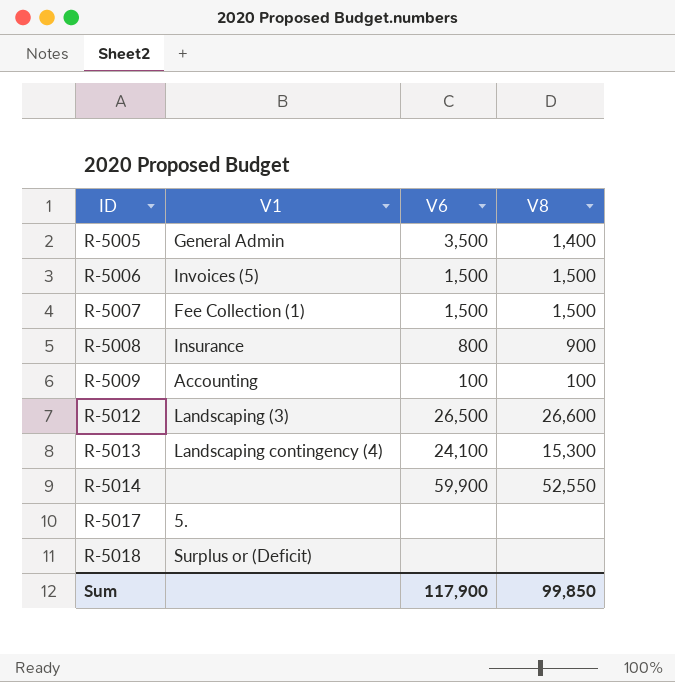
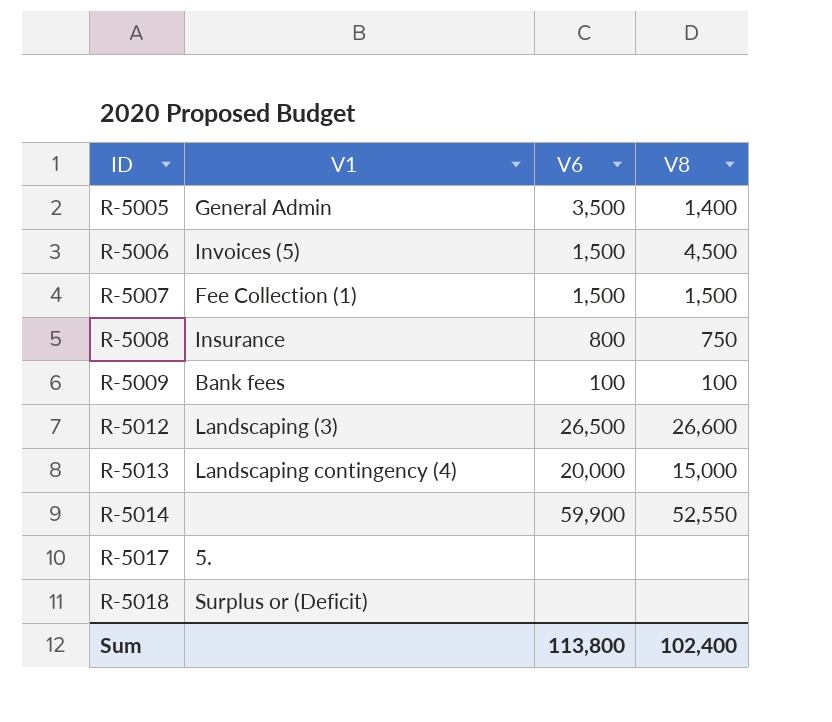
R-5006 | V8: 1,500 -> 4,500
R-5008 | V8: 900 -> 750
R-5009 | V1: Accounting -> Bank fees
R-5013 | V6: 24,100 -> 20,000
R-5013 | V8: 15,300 -> 15,000
Sum | V6: 117,900 -> 113,800
Sum | V8: 99,850 -> 102,400

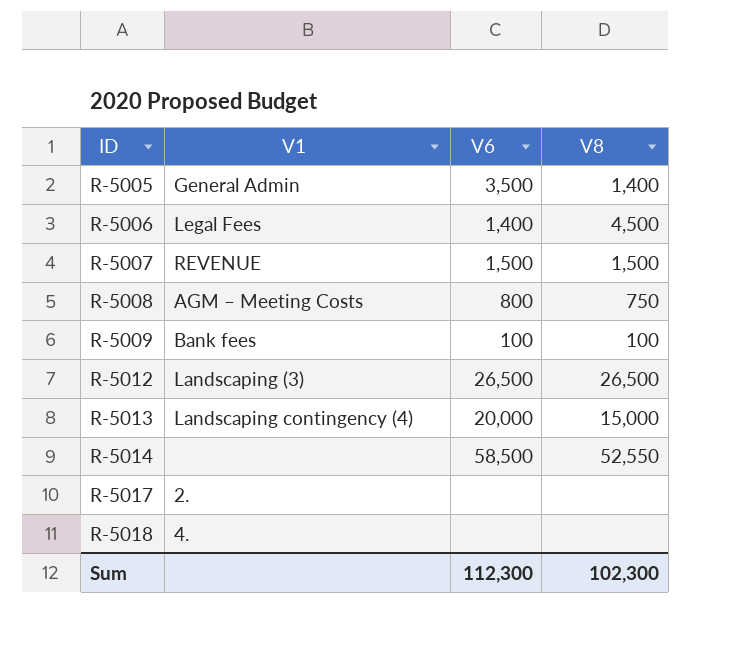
R-5006 | V1: Invoices (5) -> Legal Fees
R-5006 | V6: 1,500 -> 1,400
R-5007 | V1: Fee Collection (1) -> REVENUE
R-5008 | V1: Insurance -> AGM – Meeting Costs
R-5012 | V8: 26,600 -> 26,500
R-5014 | V6: 59,900 -> 58,500
R-5017 | V1: 5. -> 2.
R-5018 | V1: Surplus or (Deficit) -> 4.
Sum | V6: 113,800 -> 112,300
Sum | V8: 102,400 -> 102,300

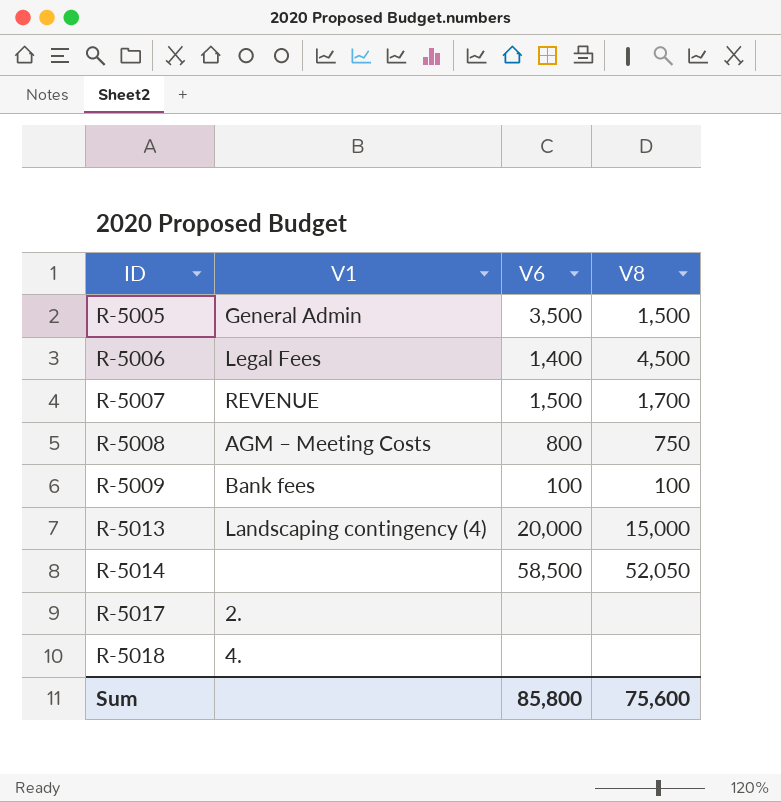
row R-5012: Landscaping (3) | 26,500 | 26,500 -> none
R-5005 | V8: 1,400 -> 1,500
R-5007 | V8: 1,500 -> 1,700
R-5014 | V8: 52,550 -> 52,050
Sum | V6: 112,300 -> 85,800
Sum | V8: 102,300 -> 75,600

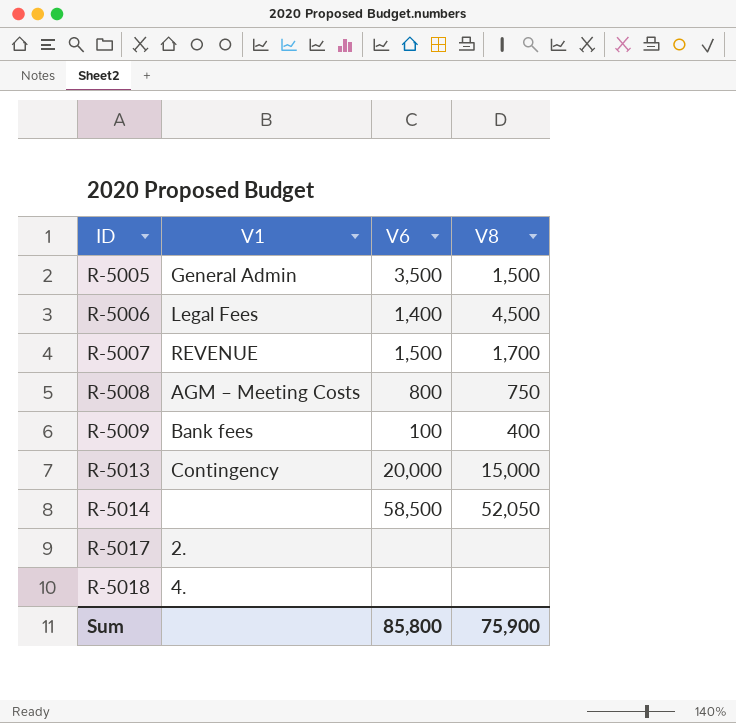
R-5009 | V8: 100 -> 400
R-5013 | V1: Landscaping contingency (4) -> Contingency
Sum | V8: 75,600 -> 75,900

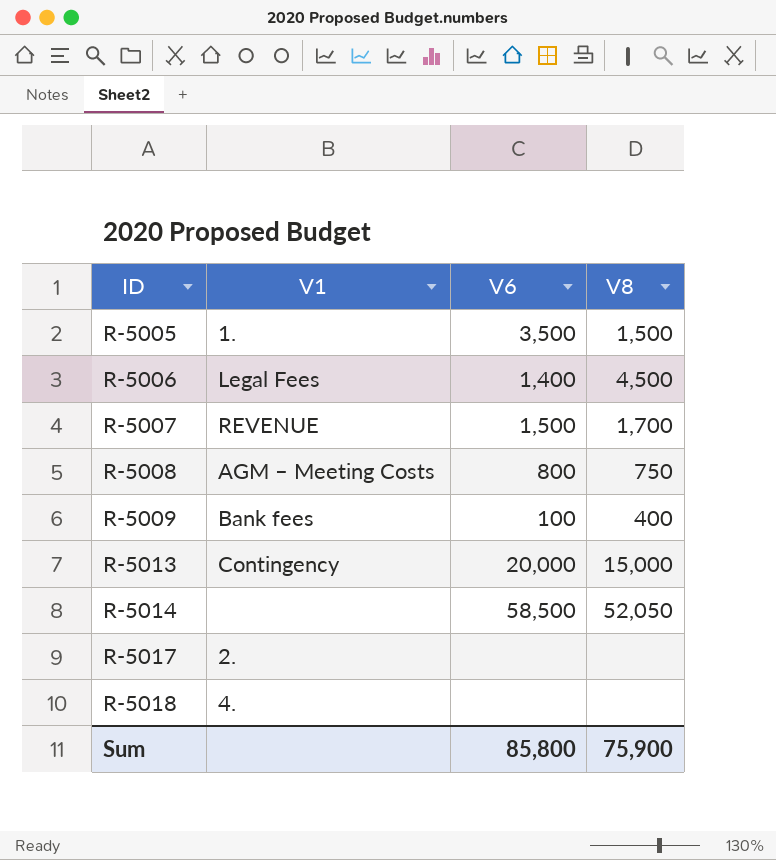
R-5005 | V1: General Admin -> 1.

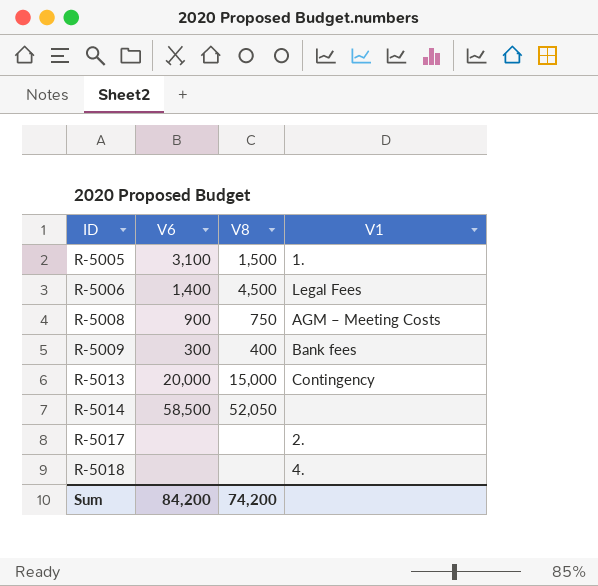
column V1 | position: 2 -> 4
row R-5007: REVENUE | 1,500 | 1,700 -> none
R-5005 | V6: 3,500 -> 3,100
R-5008 | V6: 800 -> 900
R-5009 | V6: 100 -> 300
Sum | V6: 85,800 -> 84,200
Sum | V8: 75,900 -> 74,200

